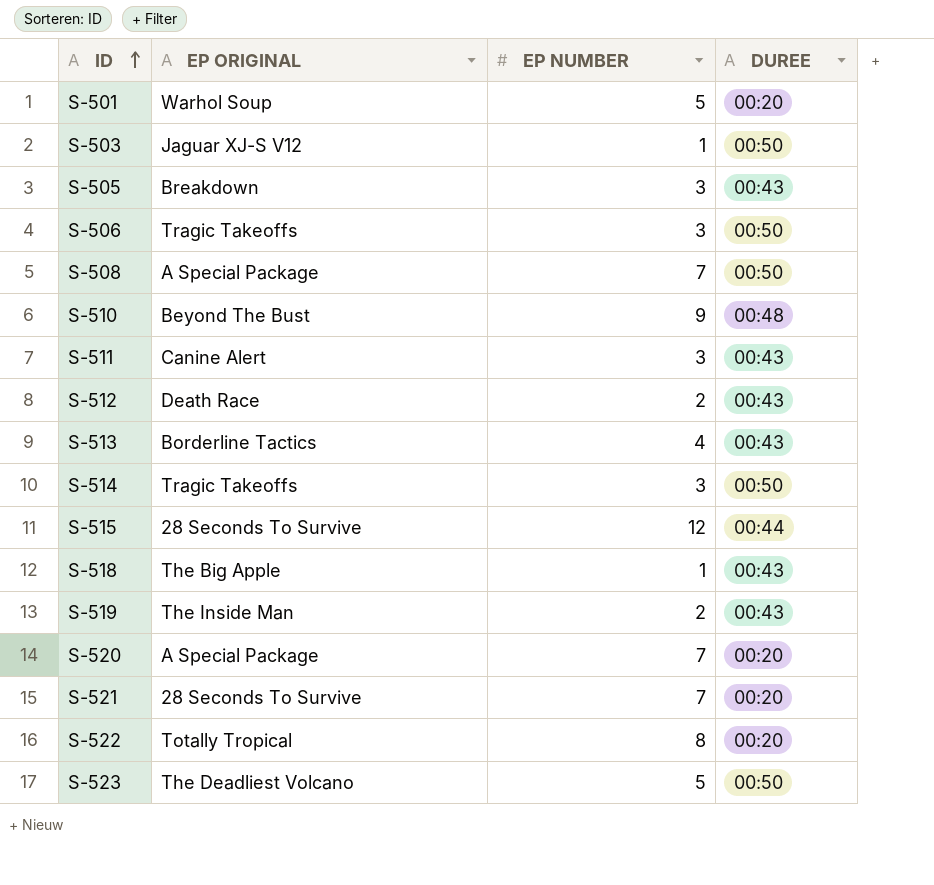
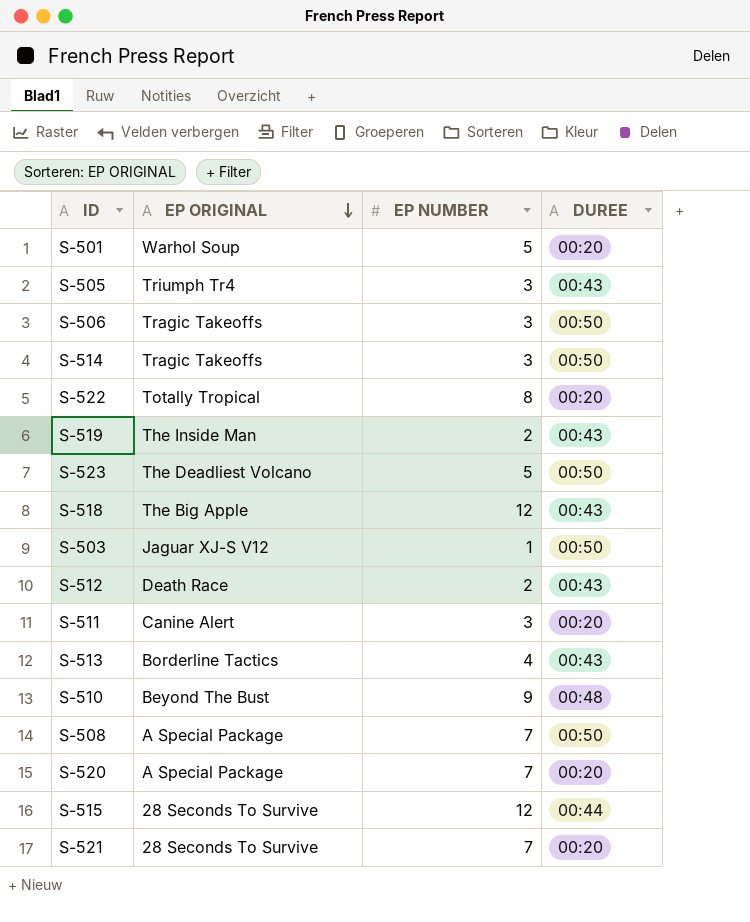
row order: ID ascending -> EP ORIGINAL descending
S-505 | EP ORIGINAL: Breakdown -> Triumph Tr4
S-518 | EP NUMBER: 1 -> 12
S-511 | DUREE: 00:43 -> 00:20

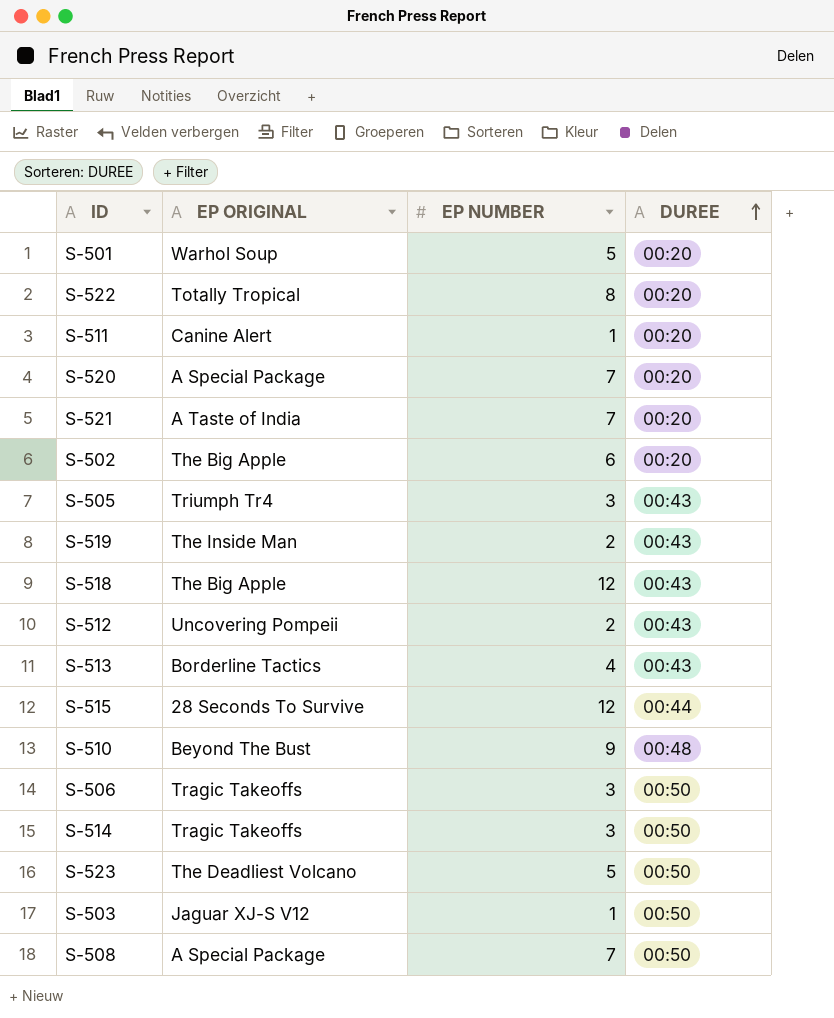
row order: EP ORIGINAL descending -> DUREE ascending
S-511 | EP NUMBER: 3 -> 1
S-521 | EP ORIGINAL: 28 Seconds To Survive -> A Taste of India
row S-502: none -> The Big Apple | 6 | 00:20
S-512 | EP ORIGINAL: Death Race -> Uncovering Pompeii

